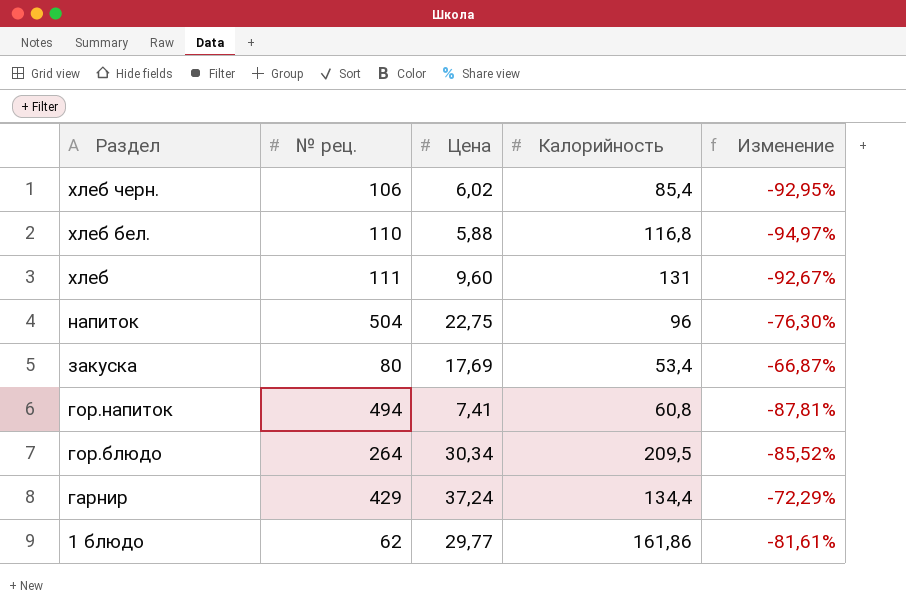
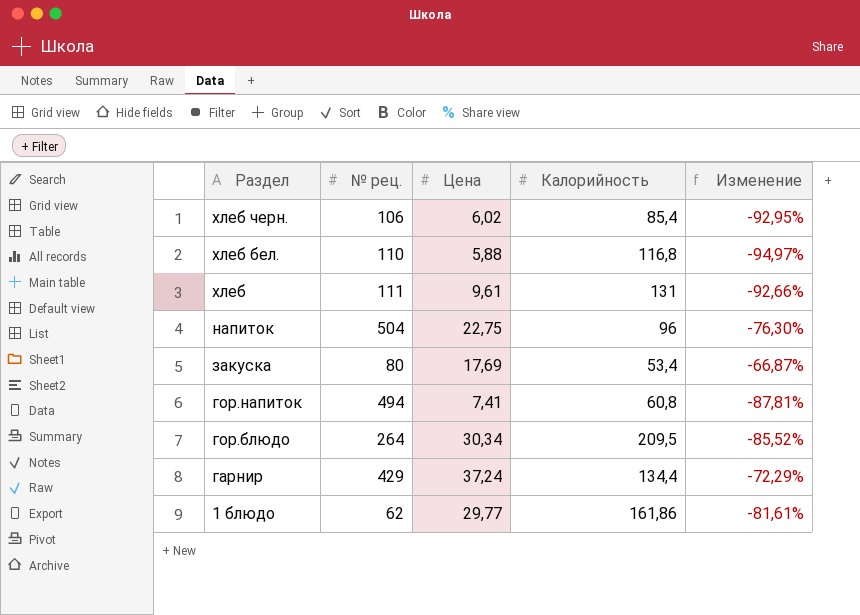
хлеб | Цена: 9,60 -> 9,61
хлеб | Изменение: -92,67% -> -92,66%

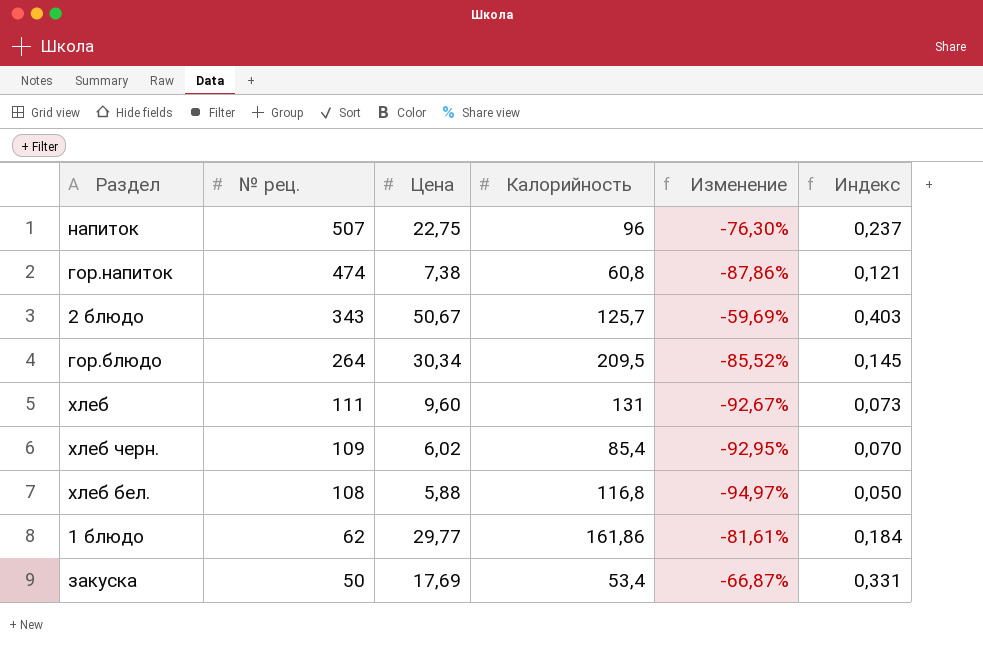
row order: Раздел descending -> № рец. descending
column Индекс | formula: none -> [Цена] / [Калорийность]
row гарнир: 429 | 37,24 | 134,4 | -72,29% -> none
напиток | № рец.: 504 -> 507
гор.напиток | № рец.: 494 -> 474
гор.напиток | Цена: 7,41 -> 7,38
гор.напиток | Изменение: -87,81% -> -87,86%
row 2 блюдо: none -> 343 | 50,67 | 125,7 | -59,69% | 0,403
хлеб | Цена: 9,61 -> 9,60
хлеб | Изменение: -92,66% -> -92,67%
хлеб черн. | № рец.: 106 -> 109
хлеб бел. | № рец.: 110 -> 108
закуска | № рец.: 80 -> 50

